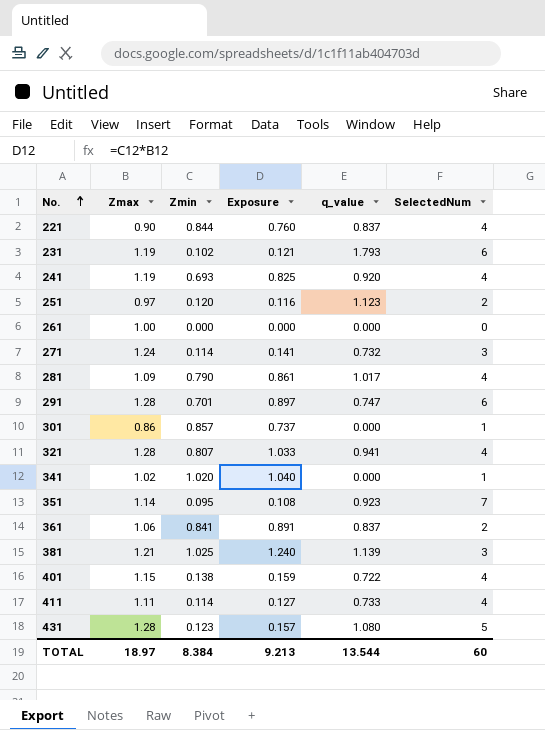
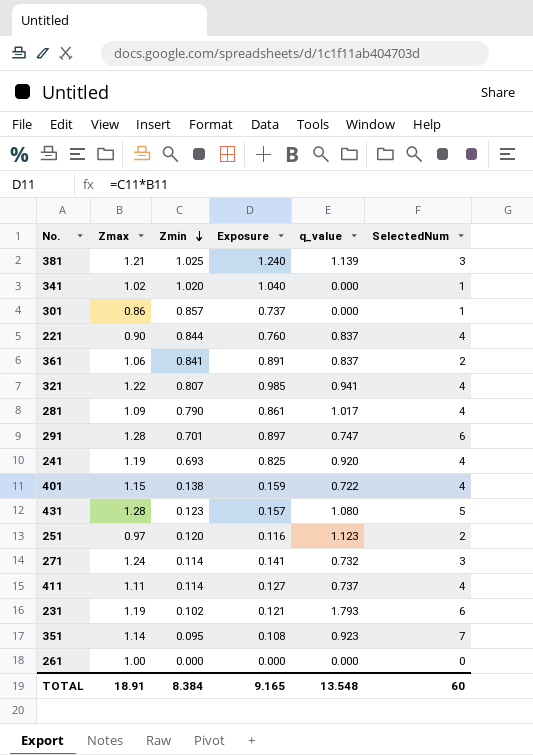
row order: No. ascending -> Zmin descending
321 | Zmax: 1.28 -> 1.22
321 | Exposure: 1.033 -> 0.985
411 | q_value: 0.733 -> 0.737
TOTAL | Zmax: 18.97 -> 18.91
TOTAL | Exposure: 9.213 -> 9.165
TOTAL | q_value: 13.544 -> 13.548

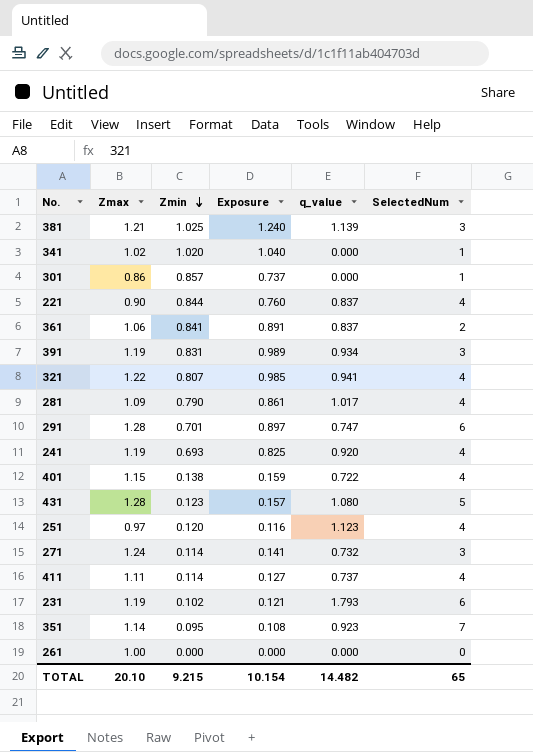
row 391: none -> 1.19 | 0.831 | 0.989 | 0.934 | 3
251 | SelectedNum: 2 -> 4
TOTAL | Zmax: 18.91 -> 20.10
TOTAL | Zmin: 8.384 -> 9.215
TOTAL | Exposure: 9.165 -> 10.154
TOTAL | q_value: 13.548 -> 14.482
TOTAL | SelectedNum: 60 -> 65

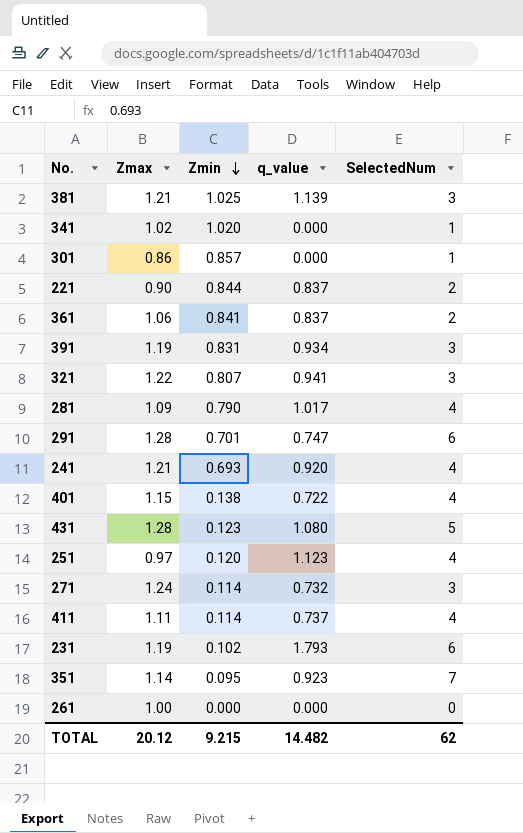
column Exposure | formula: [Zmax] * [Zmin] -> none
221 | SelectedNum: 4 -> 2
321 | SelectedNum: 4 -> 3
241 | Zmax: 1.19 -> 1.21
TOTAL | Zmax: 20.10 -> 20.12
TOTAL | SelectedNum: 65 -> 62

